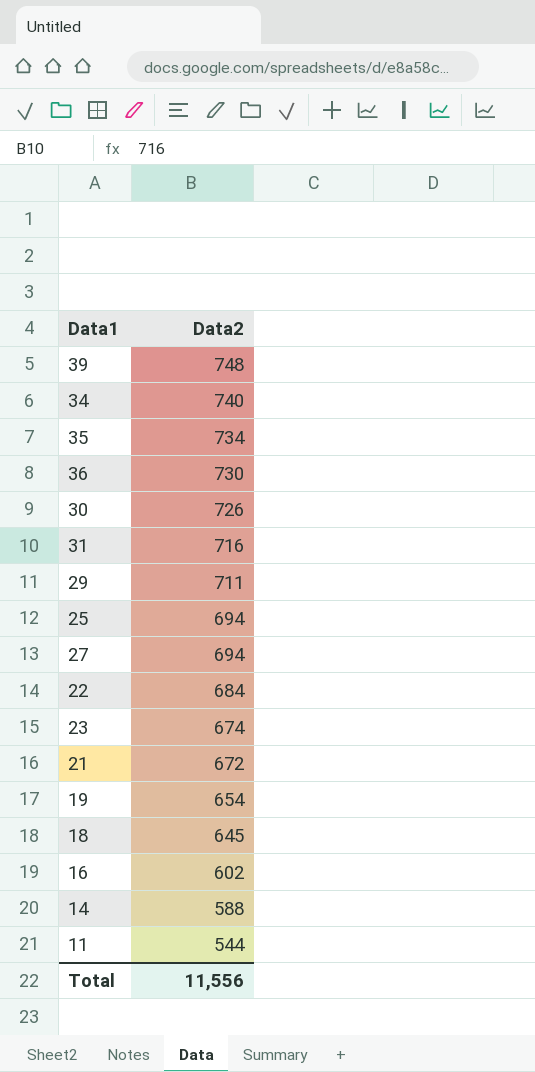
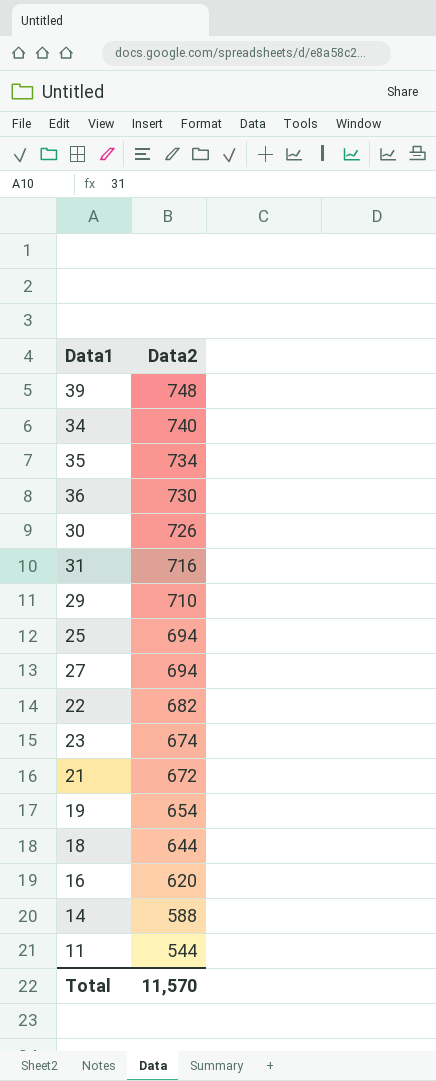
29 | Data2: 711 -> 710
22 | Data2: 684 -> 682
18 | Data2: 645 -> 644
16 | Data2: 602 -> 620
Total | Data2: 11,556 -> 11,570

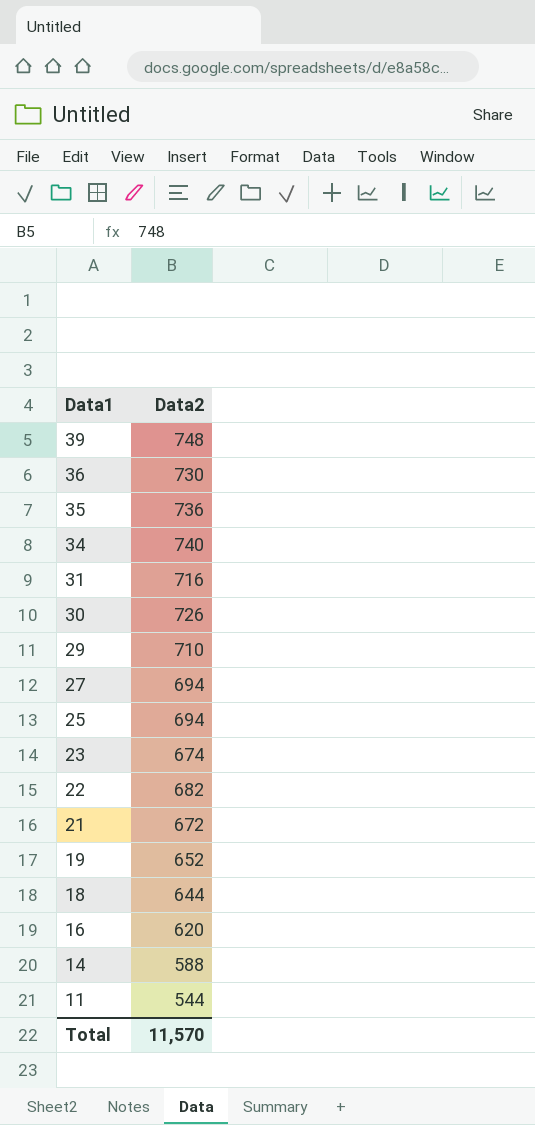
row order: Data2 descending -> Data1 descending
35 | Data2: 734 -> 736
19 | Data2: 654 -> 652

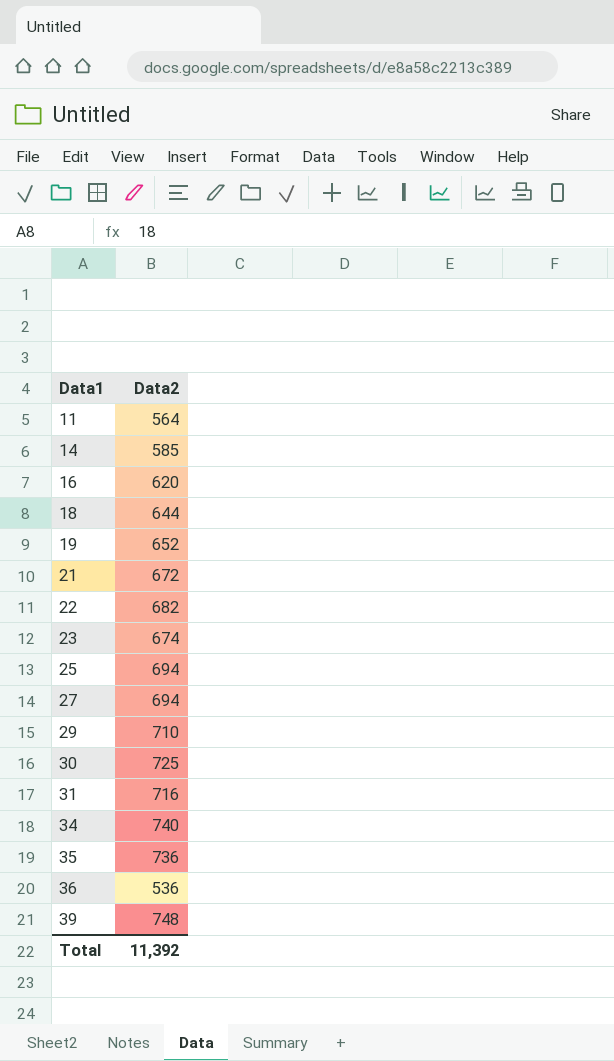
row order: Data1 descending -> Data1 ascending
11 | Data2: 544 -> 564
14 | Data2: 588 -> 585
30 | Data2: 726 -> 725
36 | Data2: 730 -> 536
Total | Data2: 11,570 -> 11,392

